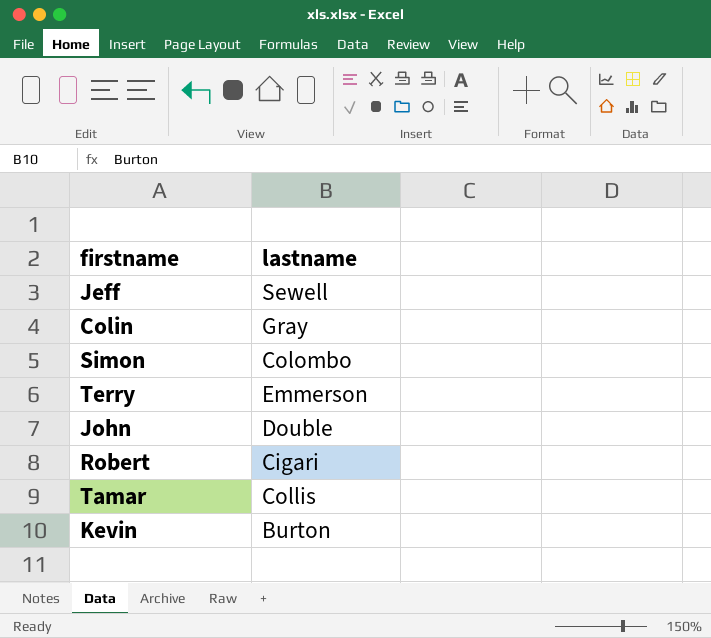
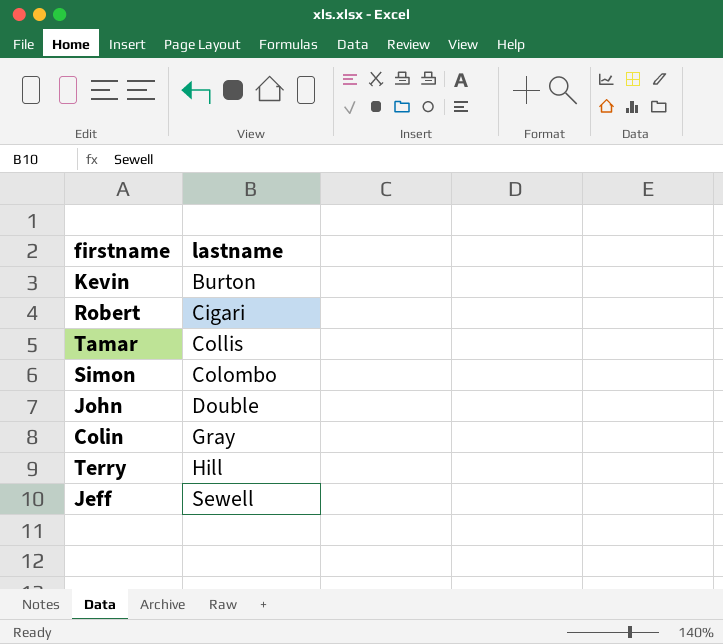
row order: none -> lastname ascending
Terry | lastname: Emmerson -> Hill

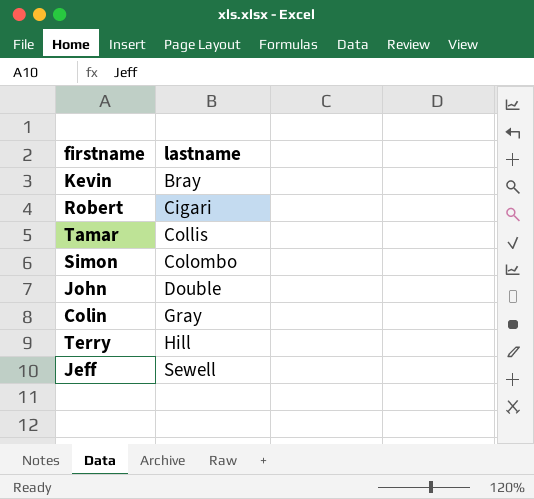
Kevin | lastname: Burton -> Bray

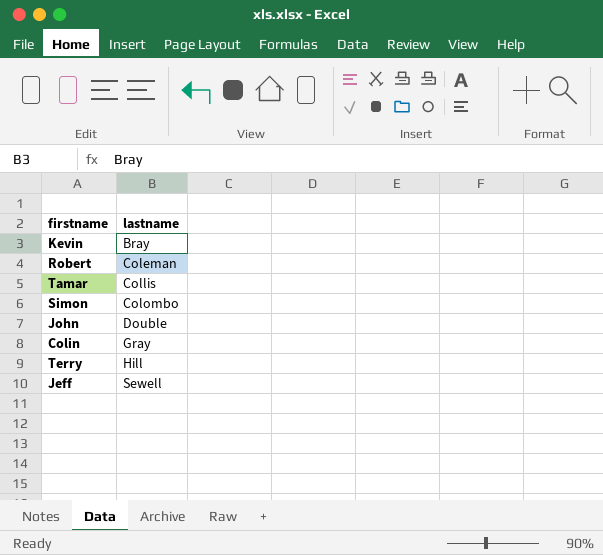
Robert | lastname: Cigari -> Coleman

